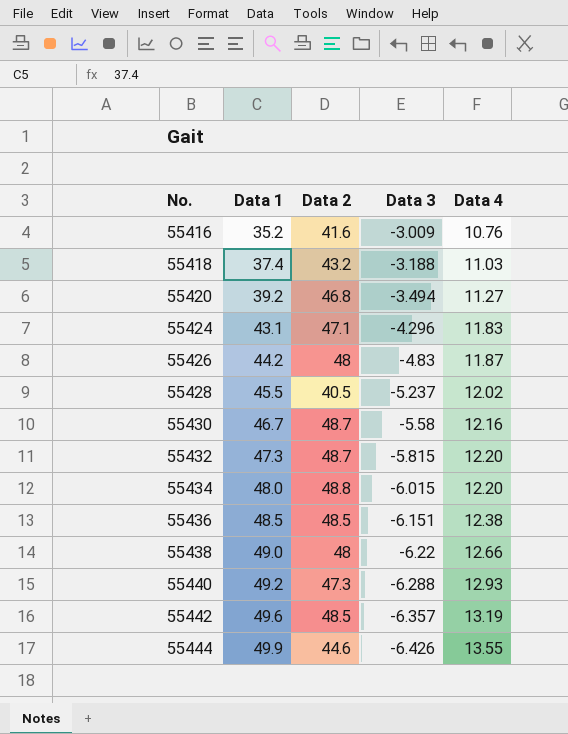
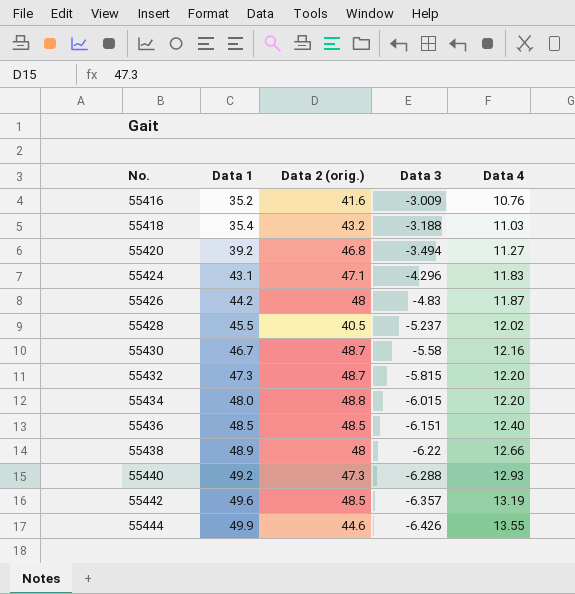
column name: Data 2 -> Data 2 (orig.)
55418 | Data 1: 37.4 -> 35.4
55436 | Data 4: 12.38 -> 12.40
55438 | Data 1: 49.0 -> 48.9

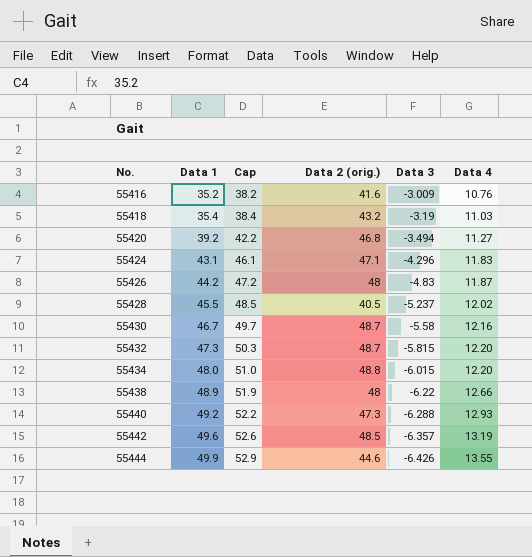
column Cap | formula: none -> [Data 1] + 3
row 55436: 48.5 | 48.5 | -6.151 | 12.40 -> none
55418 | Data 3: -3.188 -> -3.19

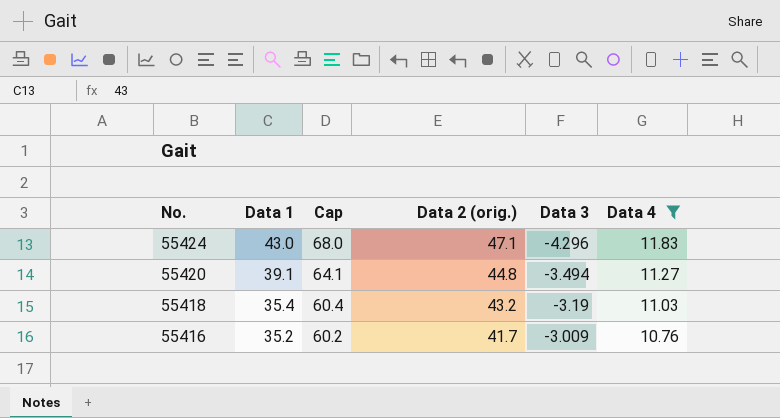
filter: none -> Data 4 <= 11.83
row order: No. ascending -> No. descending
column Cap | formula: [Data 1] + 3 -> [Data 1] + 25
55424 | Data 1: 43.1 -> 43.0
55420 | Data 1: 39.2 -> 39.1
55420 | Data 2 (orig.): 46.8 -> 44.8
55416 | Data 2 (orig.): 41.6 -> 41.7

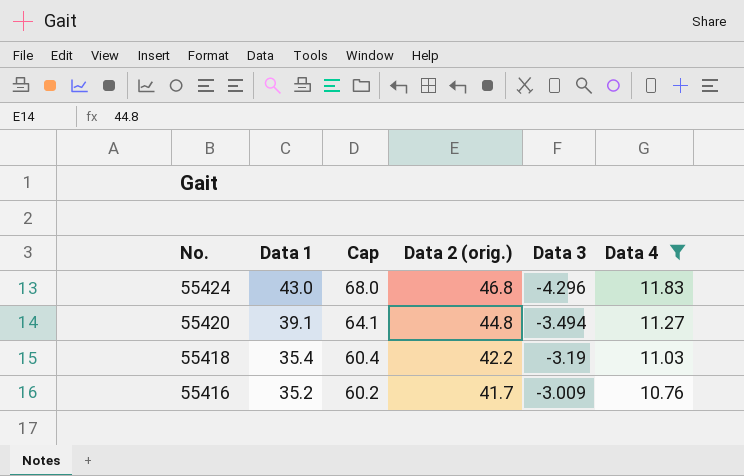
55424 | Data 2 (orig.): 47.1 -> 46.8
55418 | Data 2 (orig.): 43.2 -> 42.2

